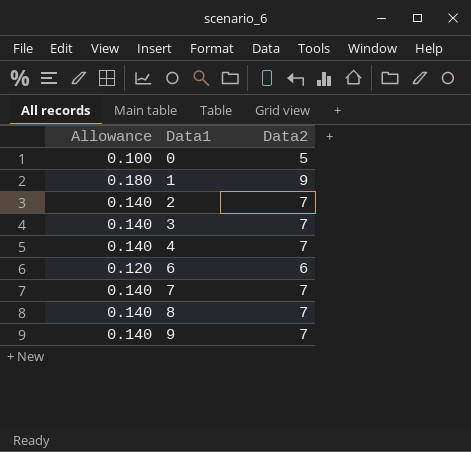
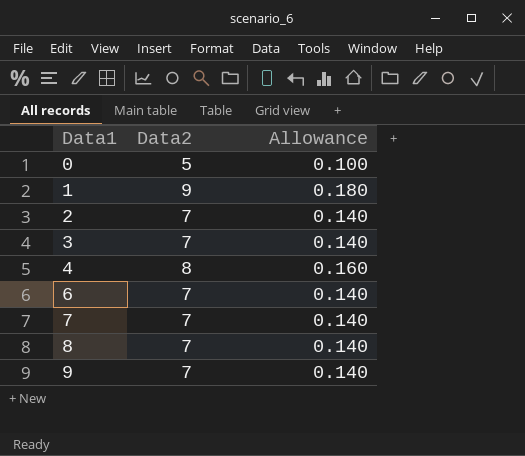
column Allowance | position: 1 -> 3
4 | Data2: 7 -> 8
4 | Allowance: 0.140 -> 0.160
6 | Data2: 6 -> 7
6 | Allowance: 0.120 -> 0.140

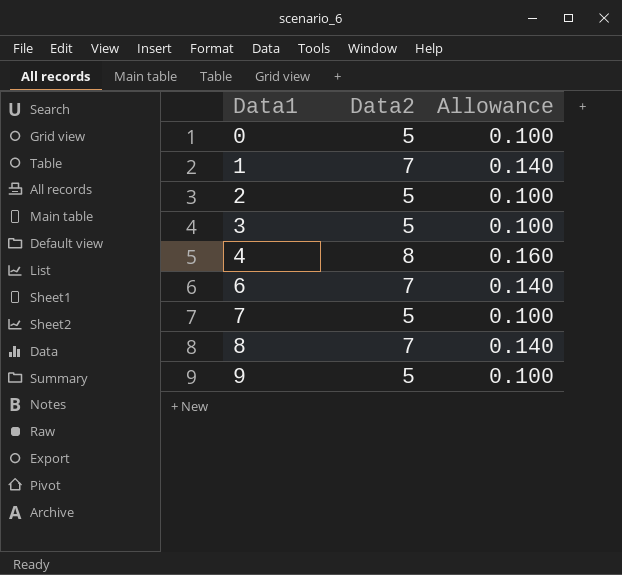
1 | Data2: 9 -> 7
1 | Allowance: 0.180 -> 0.140
2 | Data2: 7 -> 5
2 | Allowance: 0.140 -> 0.100
3 | Data2: 7 -> 5
3 | Allowance: 0.140 -> 0.100
7 | Data2: 7 -> 5
7 | Allowance: 0.140 -> 0.100
9 | Data2: 7 -> 5
9 | Allowance: 0.140 -> 0.100

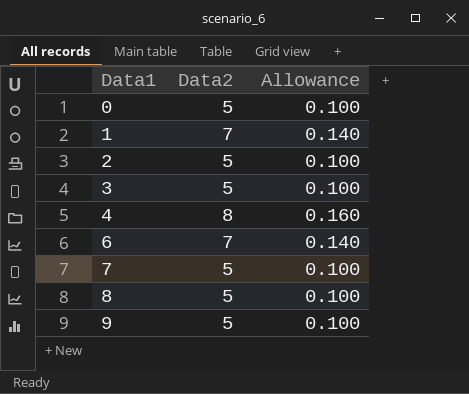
8 | Data2: 7 -> 5
8 | Allowance: 0.140 -> 0.100

